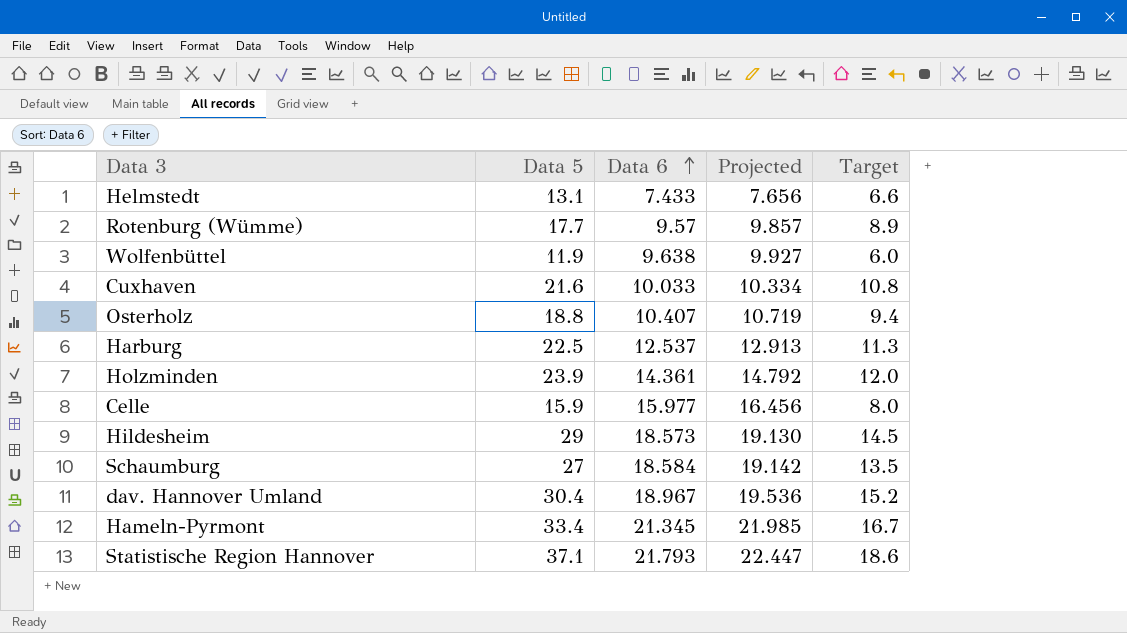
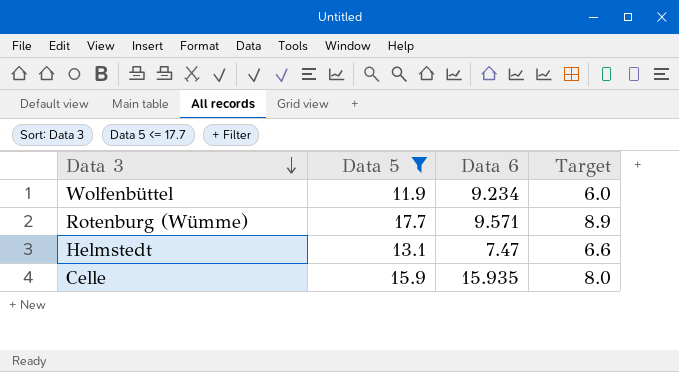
filter: none -> Data 5 <= 17.7
row order: Data 6 ascending -> Data 3 descending
column Projected | formula: [Data 6] * 1.03 -> none
Wolfenbüttel | Data 6: 9.638 -> 9.234
Rotenburg (Wümme) | Data 6: 9.57 -> 9.571
Helmstedt | Data 6: 7.433 -> 7.47
Celle | Data 6: 15.977 -> 15.935

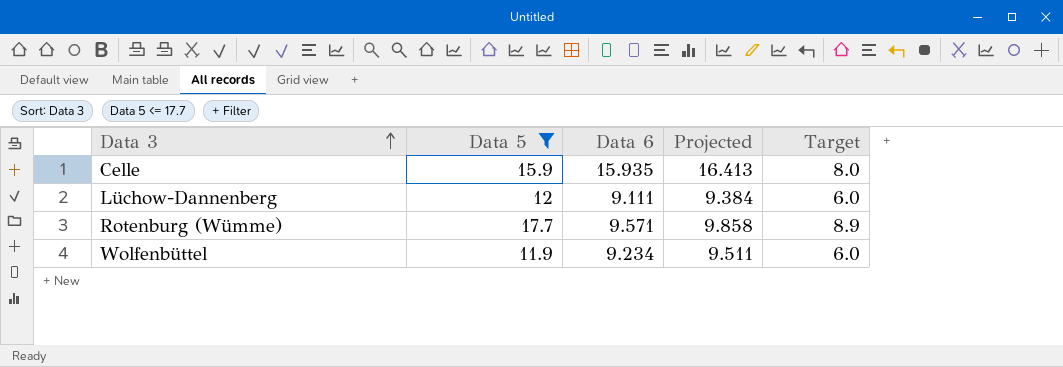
row order: Data 3 descending -> Data 3 ascending
column Projected | formula: none -> [Data 6] * 1.03
row Helmstedt: 13.1 | 7.47 | 6.6 -> none
row Lüchow-Dannenberg: none -> 12 | 9.111 | 9.384 | 6.0

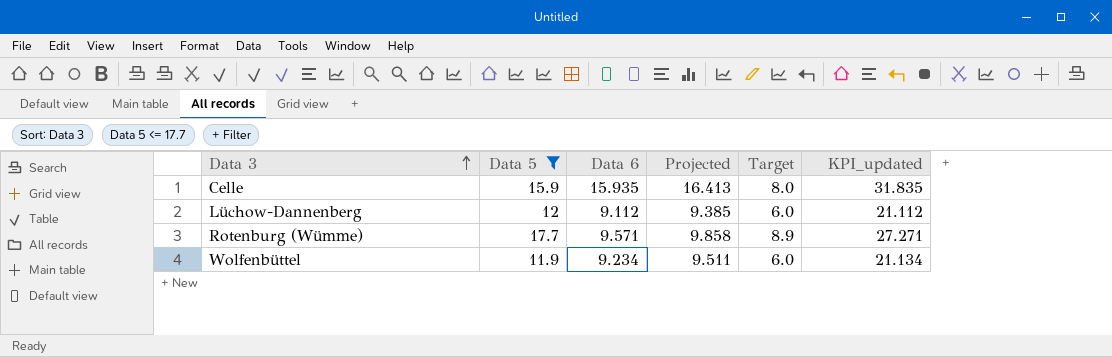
column KPI_updated | formula: none -> [Data 5] + [Data 6]
Lüchow-Dannenberg | Data 6: 9.111 -> 9.112
Lüchow-Dannenberg | Projected: 9.384 -> 9.385

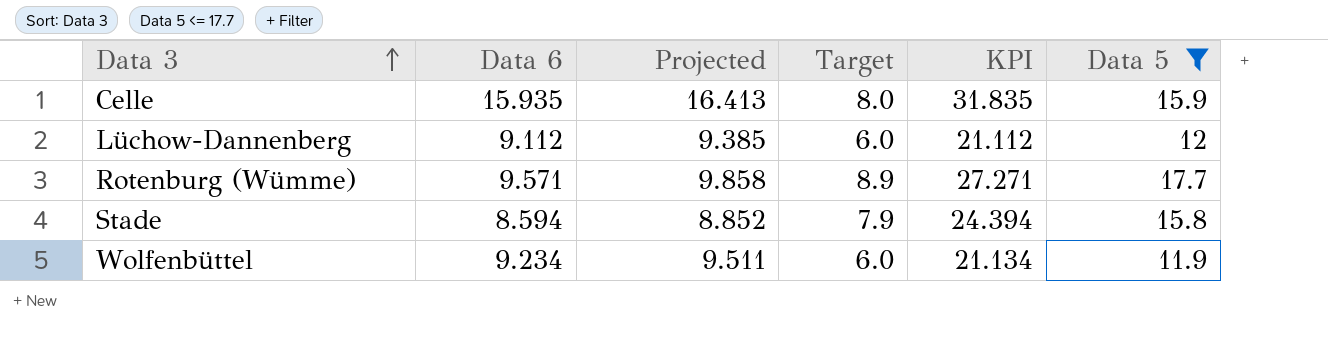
column name: KPI_updated -> KPI
column Data 5 | position: 2 -> 6
row Stade: none -> 8.594 | 8.852 | 7.9 | 24.394 | 15.8

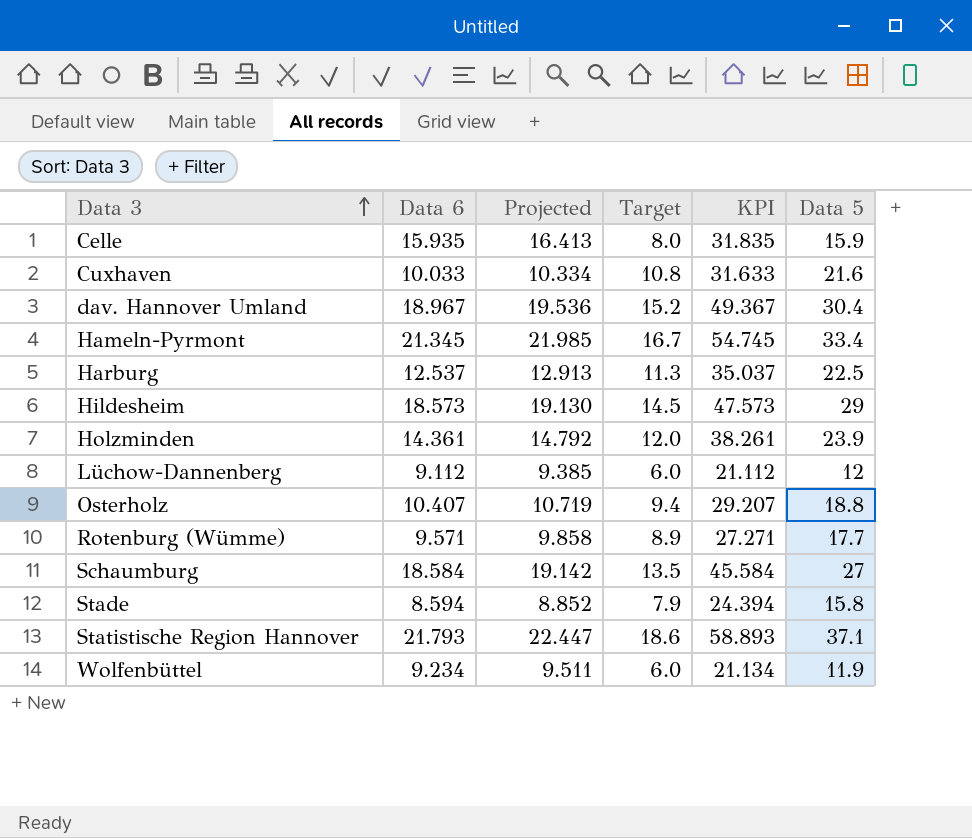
filter: Data 5 <= 17.7 -> none

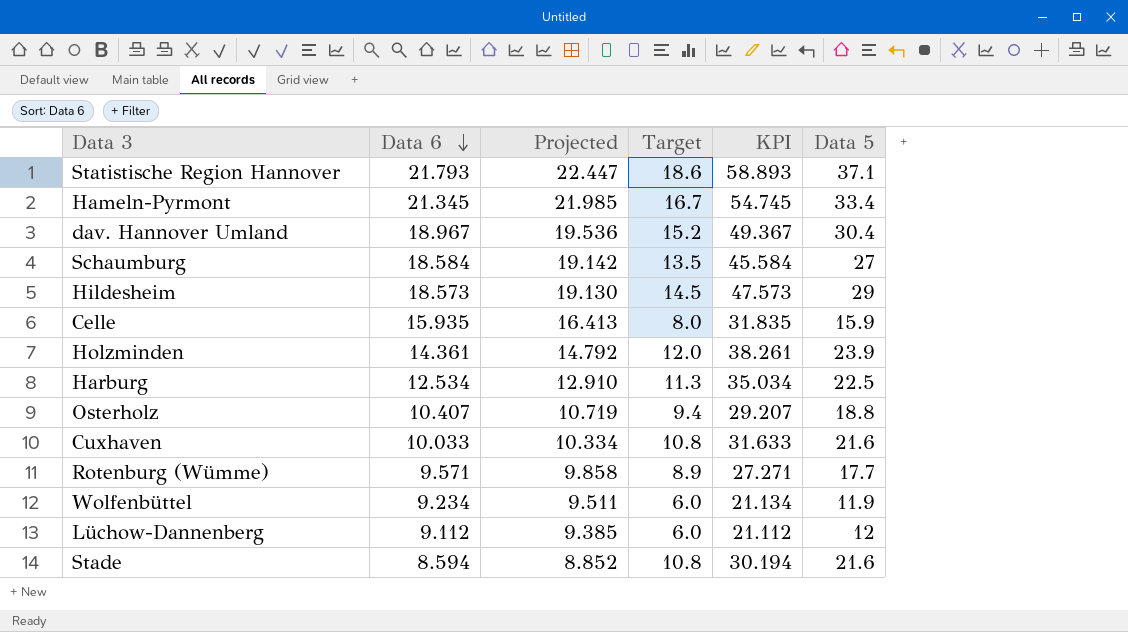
row order: Data 3 ascending -> Data 6 descending
Harburg | Data 6: 12.537 -> 12.534
Harburg | Projected: 12.913 -> 12.910
Harburg | KPI: 35.037 -> 35.034
Stade | Target: 7.9 -> 10.8
Stade | KPI: 24.394 -> 30.194
Stade | Data 5: 15.8 -> 21.6

